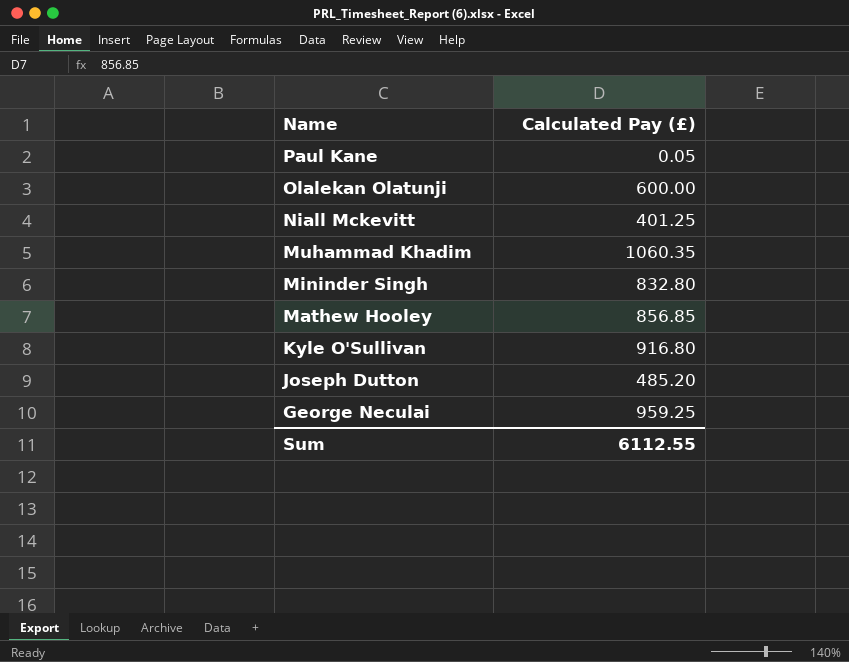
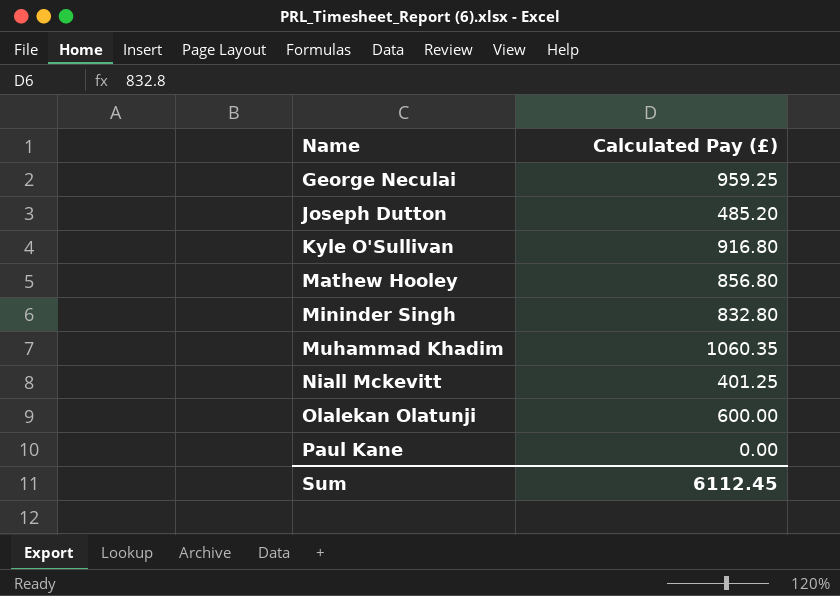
row order: Name descending -> Name ascending
Mathew Hooley | Calculated Pay (£): 856.85 -> 856.80
Paul Kane | Calculated Pay (£): 0.05 -> 0.00
Sum | Calculated Pay (£): 6112.55 -> 6112.45

